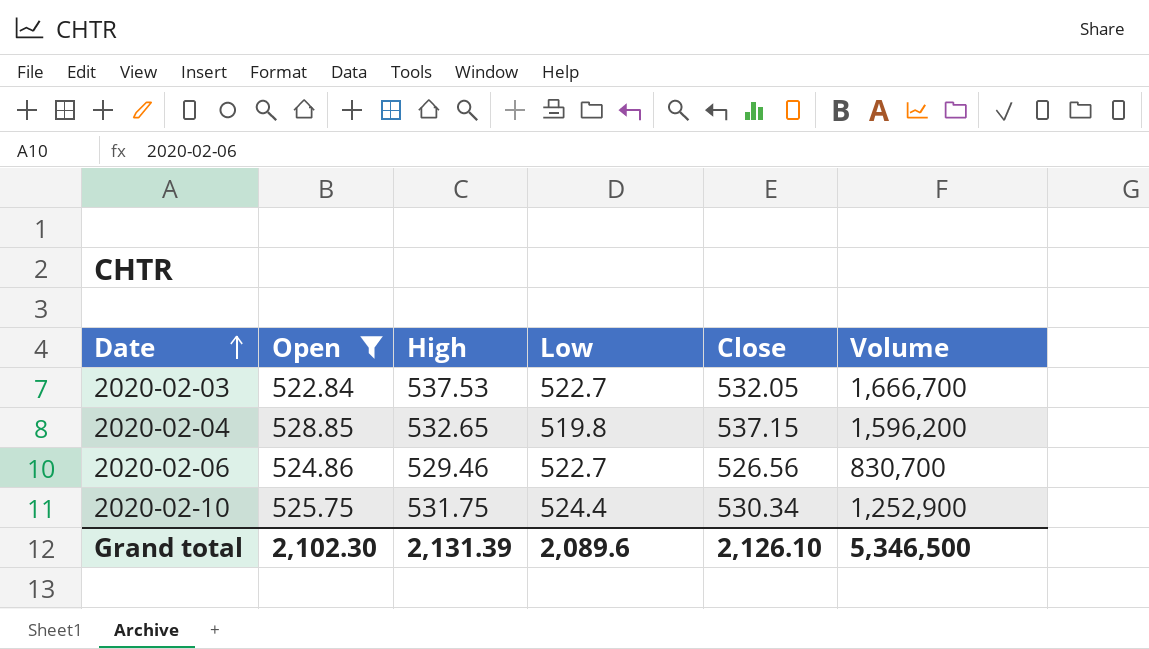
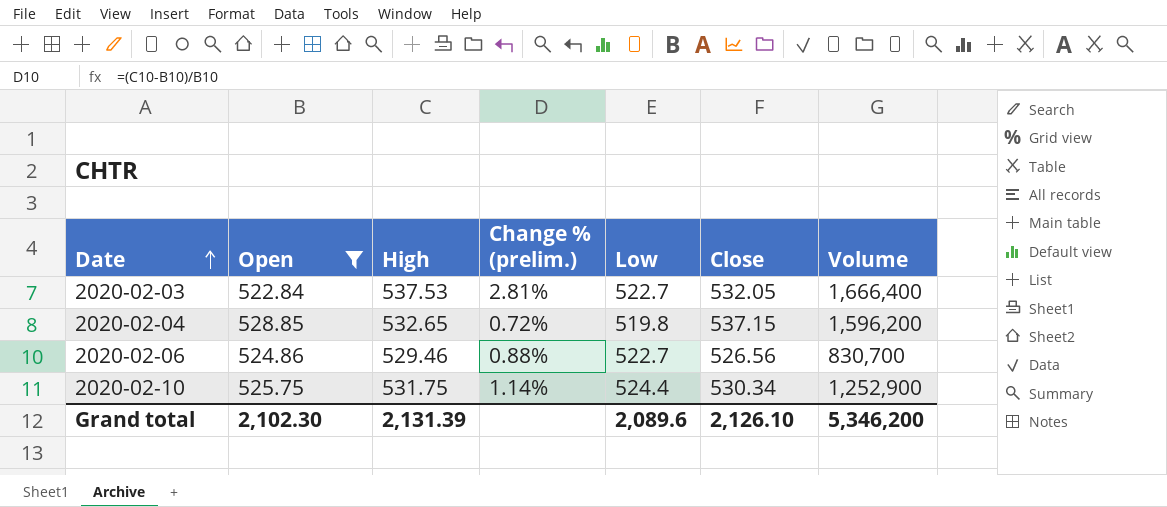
column Change % (prelim.) | formula: none -> ([High] - [Open]) / [Open]
2020-02-03 | Volume: 1,666,700 -> 1,666,400
Grand total | Volume: 5,346,500 -> 5,346,200

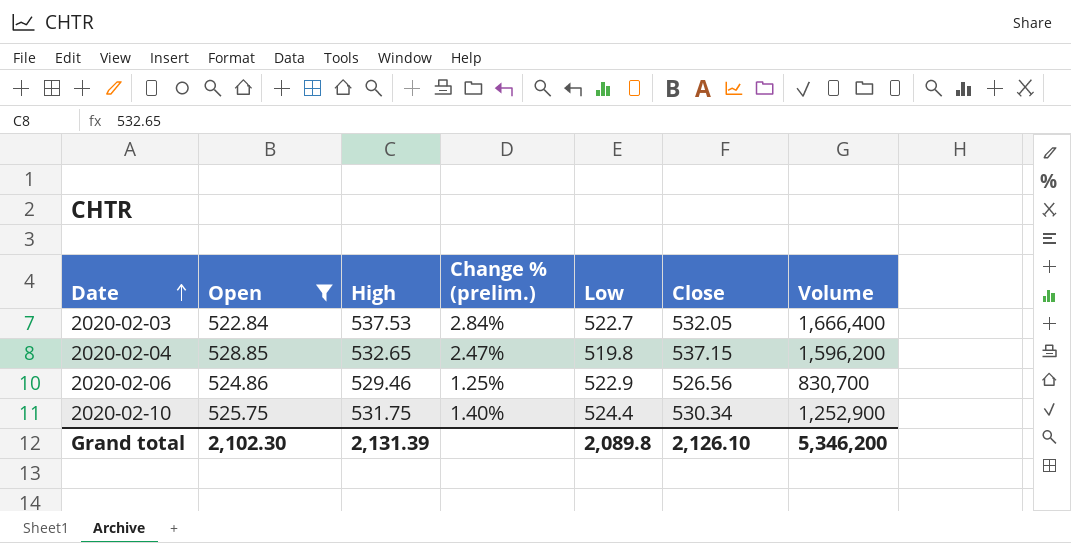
column Change % (prelim.) | formula: ([High] - [Open]) / [Open] -> ([High] - [Low]) / [Low]
2020-02-06 | Low: 522.7 -> 522.9
Grand total | Low: 2,089.6 -> 2,089.8

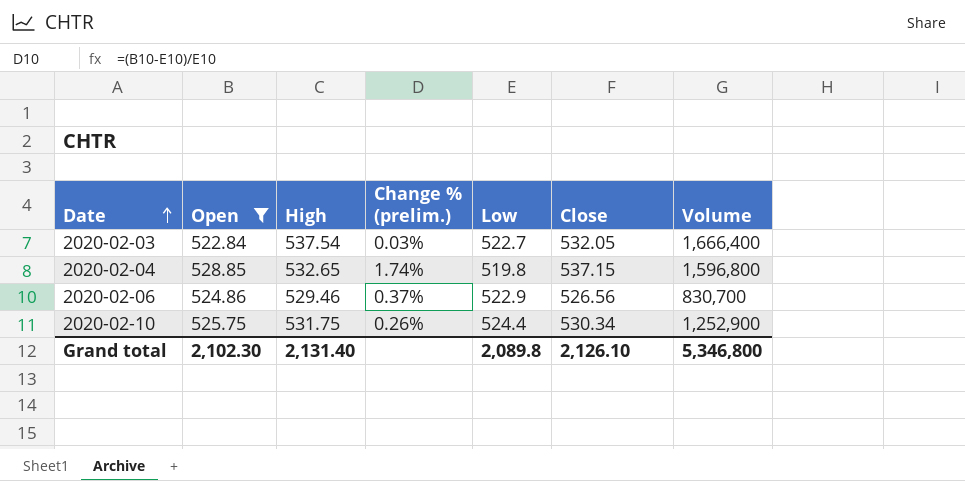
column Change % (prelim.) | formula: ([High] - [Low]) / [Low] -> ([Open] - [Low]) / [Low]
2020-02-03 | High: 537.53 -> 537.54
2020-02-04 | Volume: 1,596,200 -> 1,596,800
Grand total | High: 2,131.39 -> 2,131.40
Grand total | Volume: 5,346,200 -> 5,346,800

